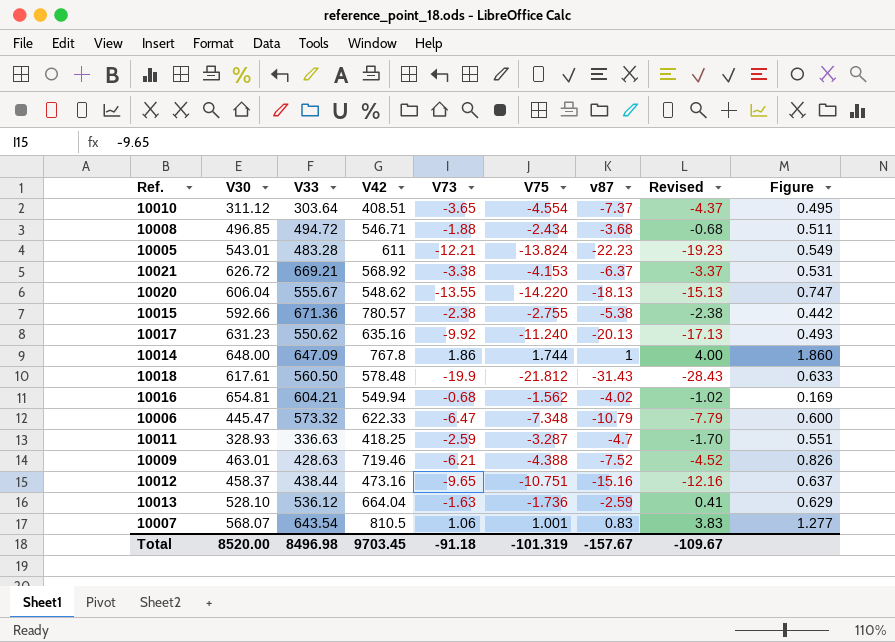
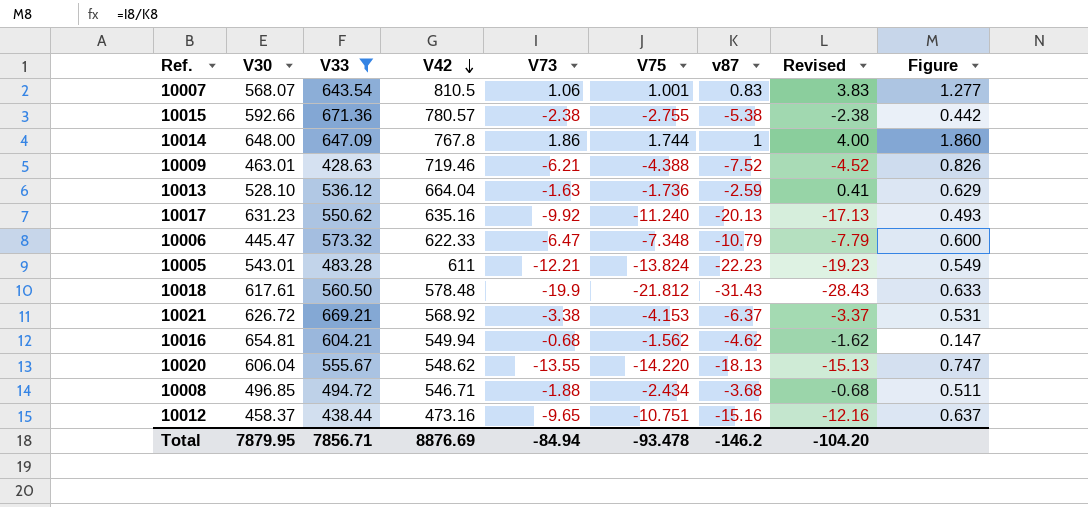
filter: none -> V33 >= 428.63
row order: none -> V42 descending
10016 | v87: -4.02 -> -4.62
10016 | Revised: -1.02 -> -1.62
10016 | Figure: 0.169 -> 0.147
Total | V30: 8520.00 -> 7879.95
Total | V33: 8496.98 -> 7856.71
Total | V42: 9703.45 -> 8876.69
Total | V73: -91.18 -> -84.94
Total | V75: -101.319 -> -93.478
Total | v87: -157.67 -> -146.2
Total | Revised: -109.67 -> -104.20

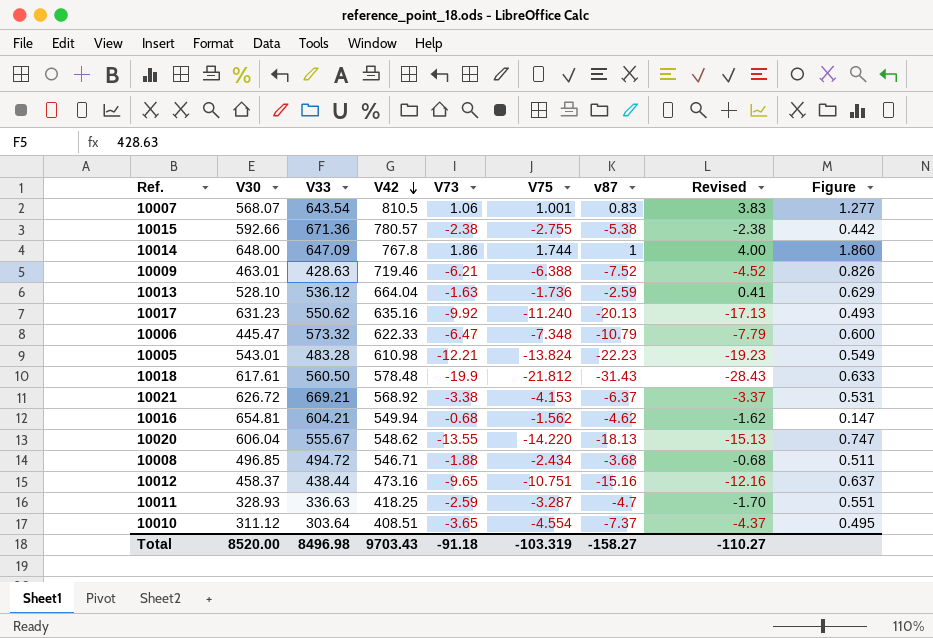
filter: V33 >= 428.63 -> none
10009 | V75: -4.388 -> -6.388
10005 | V42: 611 -> 610.98
Total | V30: 7879.95 -> 8520.00
Total | V33: 7856.71 -> 8496.98
Total | V42: 8876.69 -> 9703.43
Total | V73: -84.94 -> -91.18
Total | V75: -93.478 -> -103.319
Total | v87: -146.2 -> -158.27
Total | Revised: -104.20 -> -110.27

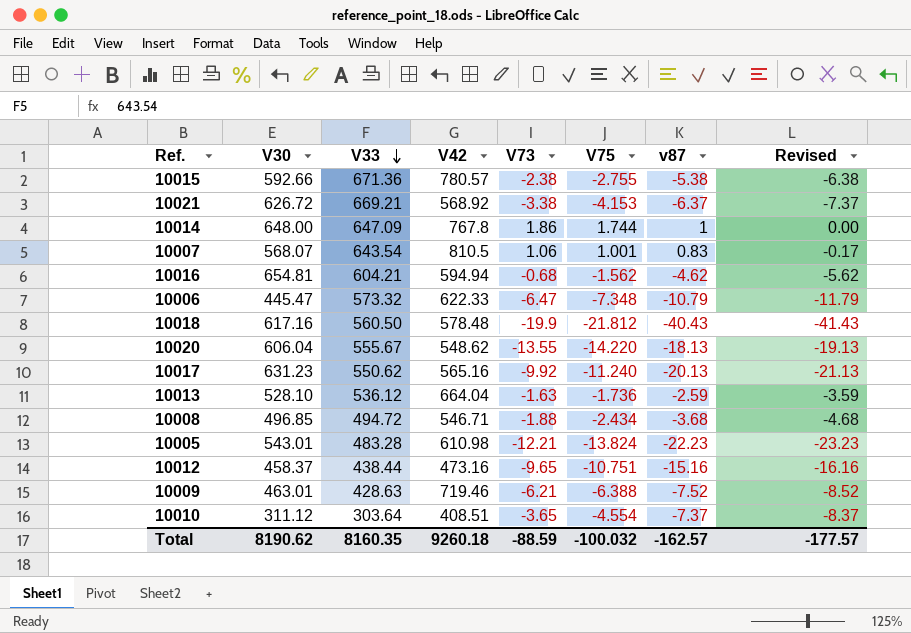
row order: V42 descending -> V33 descending
column Figure | formula: [V73] / [v87] -> none
column Revised | formula: [v87] + 3 -> [v87] - 1
row 10011: 328.93 | 336.63 | 418.25 | -2.59 | -3.287 | -4.7 | -1.70 | 0.551 -> none
10016 | V42: 549.94 -> 594.94
10018 | V30: 617.61 -> 617.16
10018 | v87: -31.43 -> -40.43
10017 | V42: 635.16 -> 565.16
Total | V30: 8520.00 -> 8190.62
Total | V33: 8496.98 -> 8160.35
Total | V42: 9703.43 -> 9260.18
Total | V73: -91.18 -> -88.59
Total | V75: -103.319 -> -100.032
Total | v87: -158.27 -> -162.57
Total | Revised: -110.27 -> -177.57

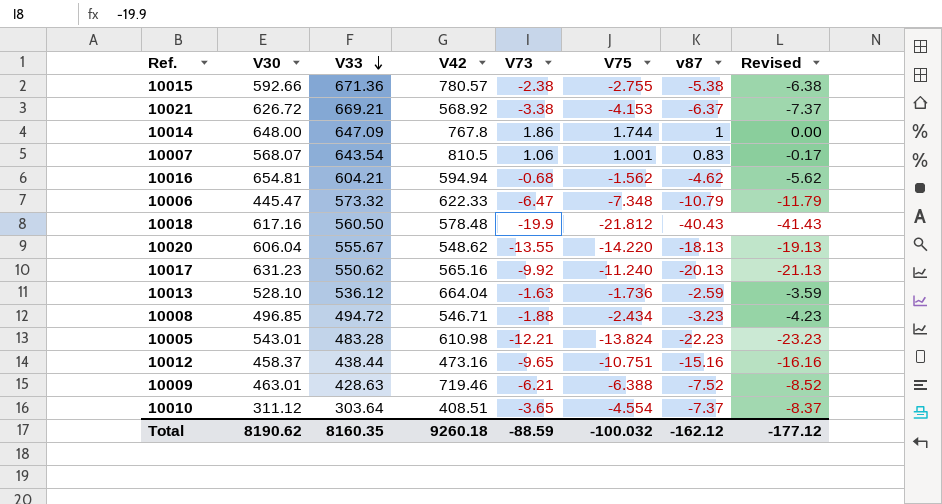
10008 | v87: -3.68 -> -3.23
10008 | Revised: -4.68 -> -4.23
Total | v87: -162.57 -> -162.12
Total | Revised: -177.57 -> -177.12

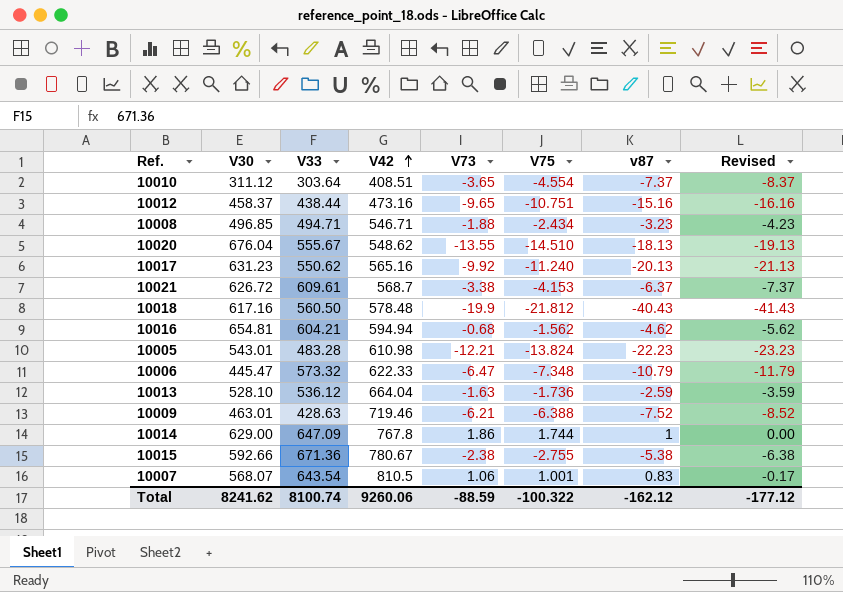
row order: V33 descending -> V42 ascending
10008 | V33: 494.72 -> 494.71
10020 | V30: 606.04 -> 676.04
10020 | V75: -14.220 -> -14.510
10021 | V33: 669.21 -> 609.61
10021 | V42: 568.92 -> 568.7
10014 | V30: 648.00 -> 629.00
10015 | V42: 780.57 -> 780.67
Total | V30: 8190.62 -> 8241.62
Total | V33: 8160.35 -> 8100.74
Total | V42: 9260.18 -> 9260.06
Total | V75: -100.032 -> -100.322

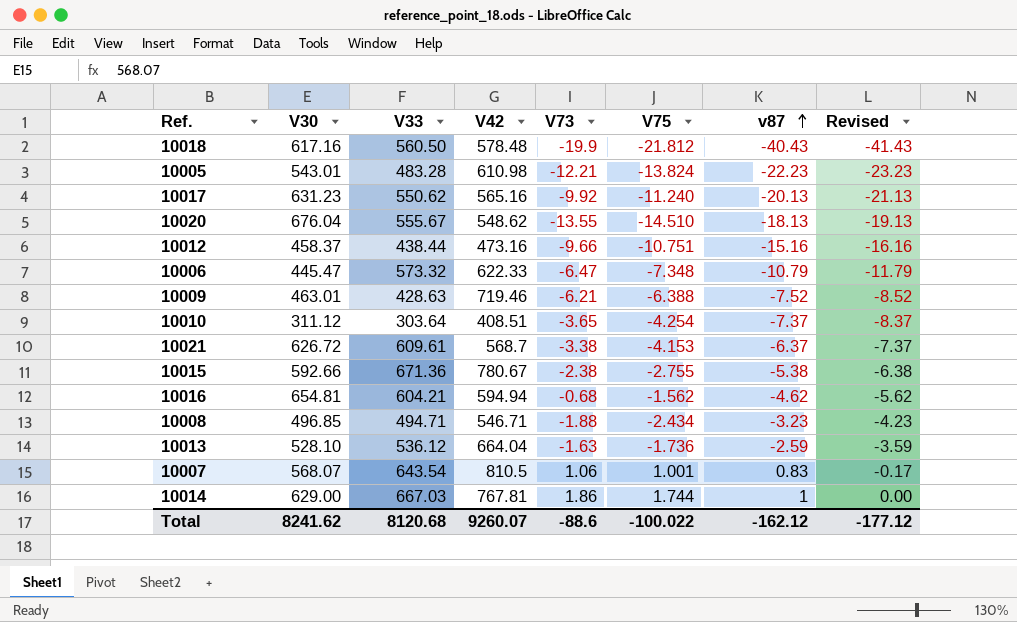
row order: V42 ascending -> v87 ascending
10012 | V73: -9.65 -> -9.66
10010 | V75: -4.554 -> -4.254
10014 | V33: 647.09 -> 667.03
10014 | V42: 767.8 -> 767.81
Total | V33: 8100.74 -> 8120.68
Total | V42: 9260.06 -> 9260.07
Total | V73: -88.59 -> -88.6
Total | V75: -100.322 -> -100.022

